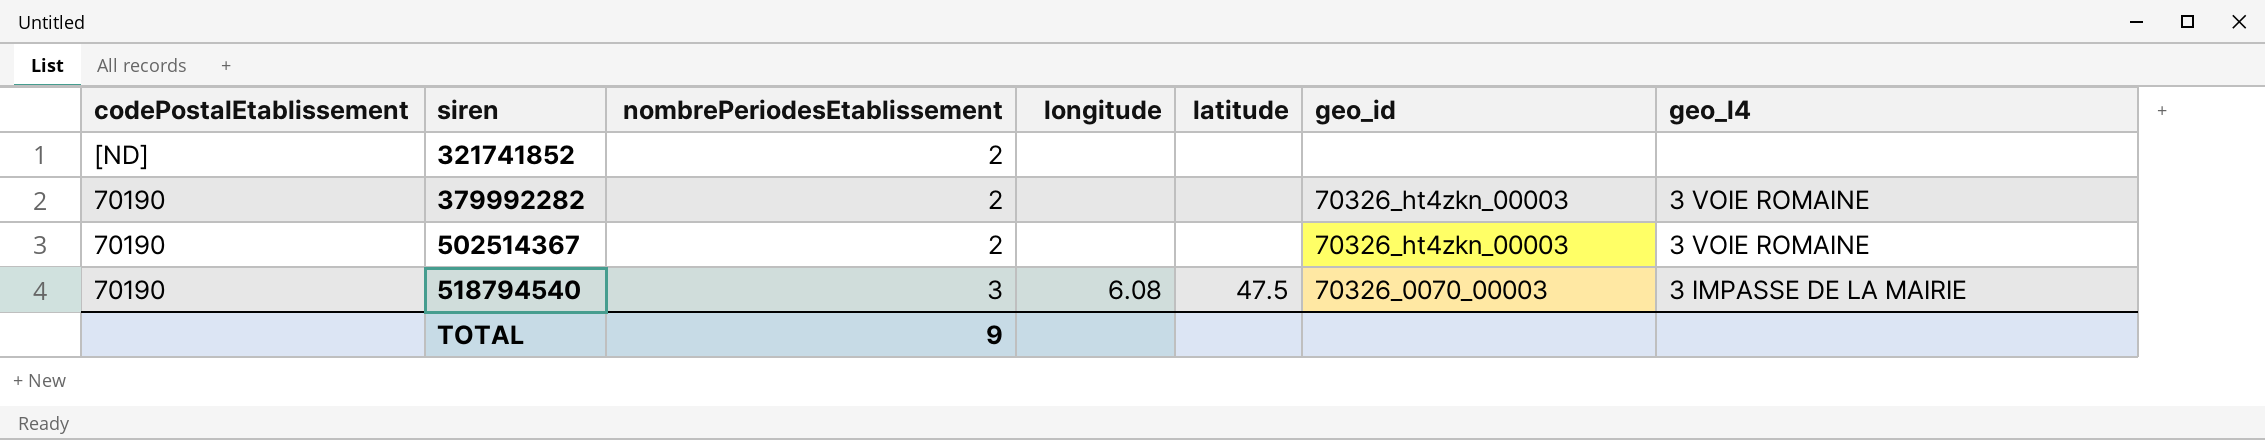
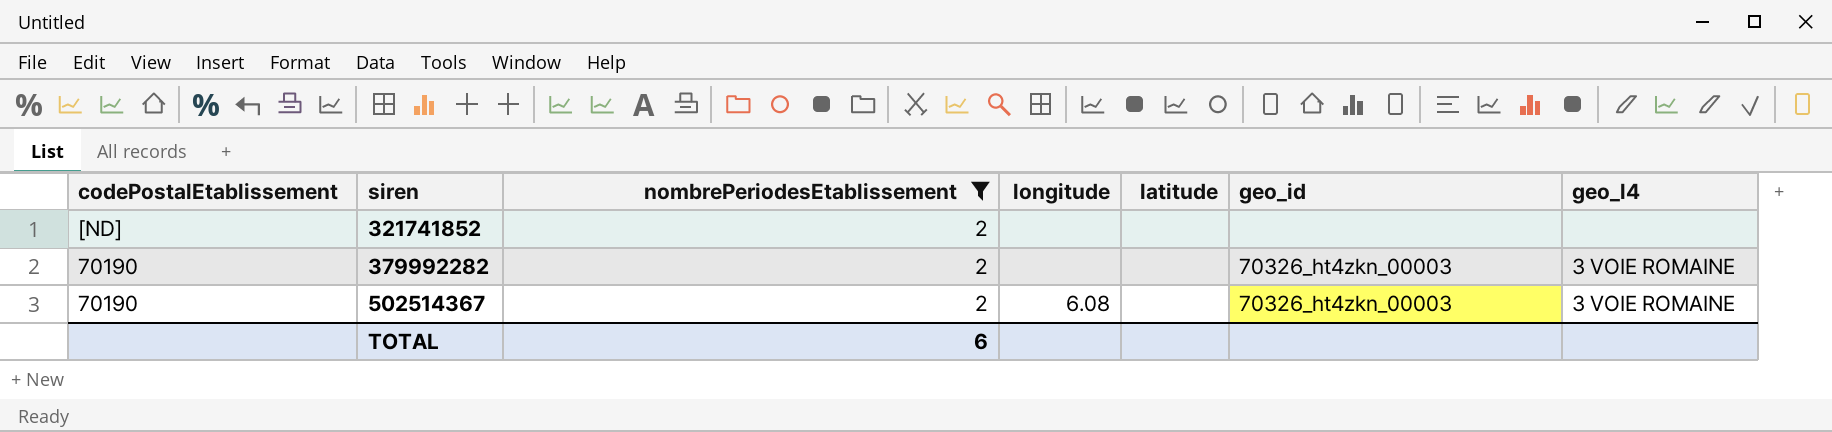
filter: none -> nombrePeriodesEtablissement = 2
502514367 | longitude: none -> 6.08
TOTAL | nombrePeriodesEtablissement: 9 -> 6

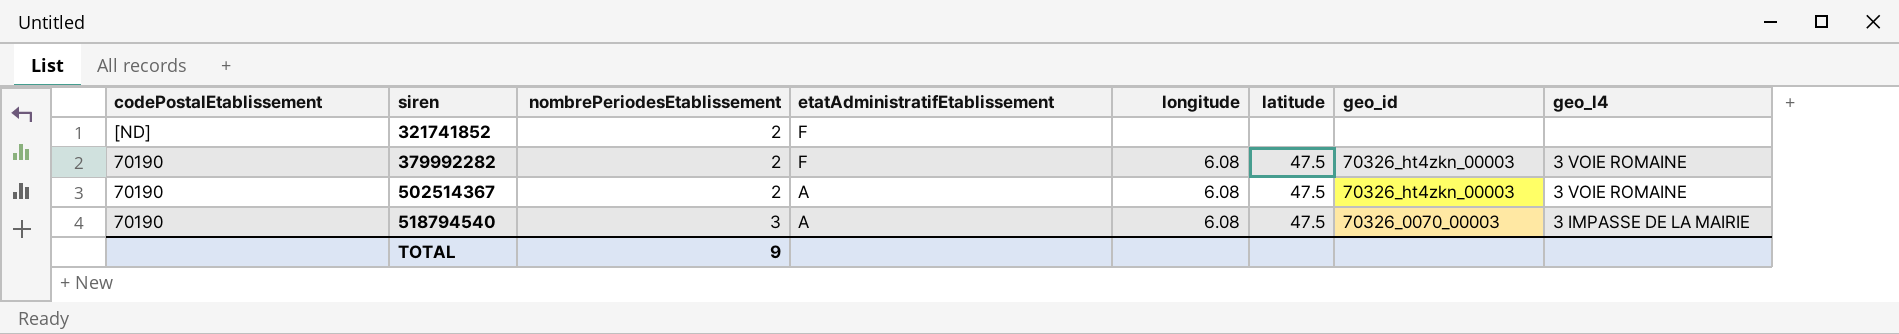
filter: nombrePeriodesEtablissement = 2 -> none
column etatAdministratifEtablissement | position: none -> 4
379992282 | longitude: none -> 6.08
379992282 | latitude: none -> 47.5
502514367 | latitude: none -> 47.5
TOTAL | nombrePeriodesEtablissement: 6 -> 9

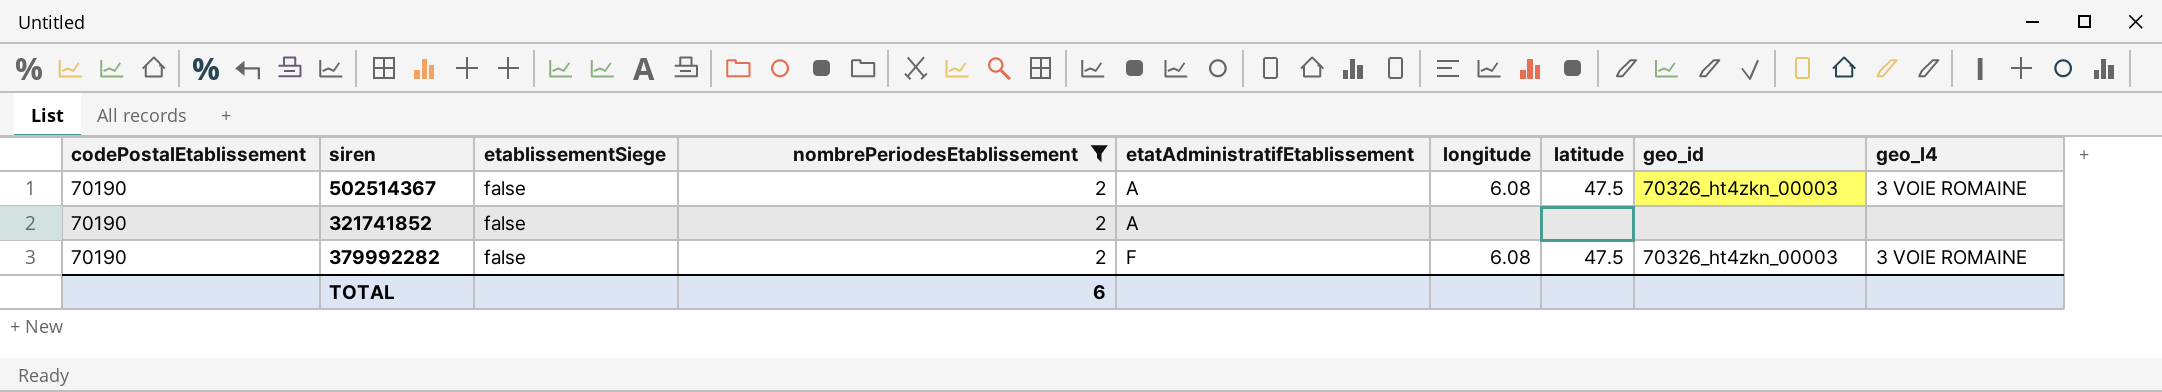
filter: none -> nombrePeriodesEtablissement = 2
row order: codePostalEtablissement descending -> etatAdministratifEtablissement ascending
column etablissementSiege | position: none -> 3
321741852 | codePostalEtablissement: [ND] -> 70190
321741852 | etatAdministratifEtablissement: F -> A
TOTAL | nombrePeriodesEtablissement: 9 -> 6

